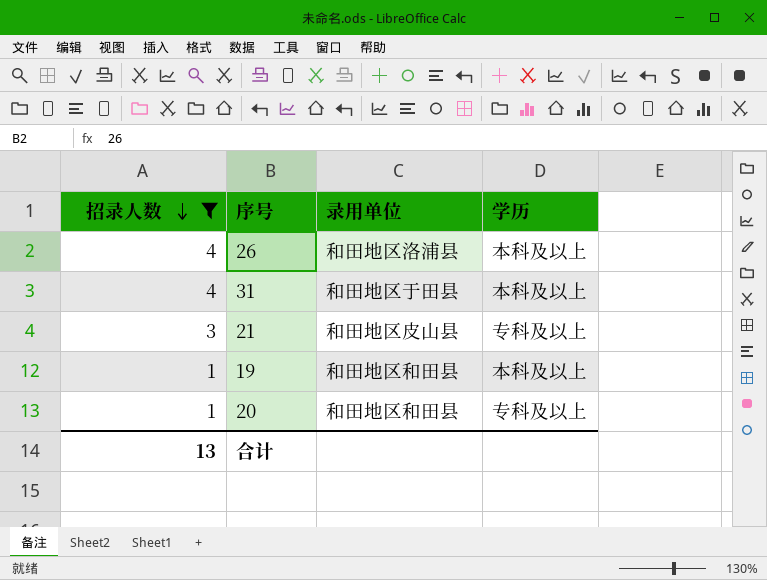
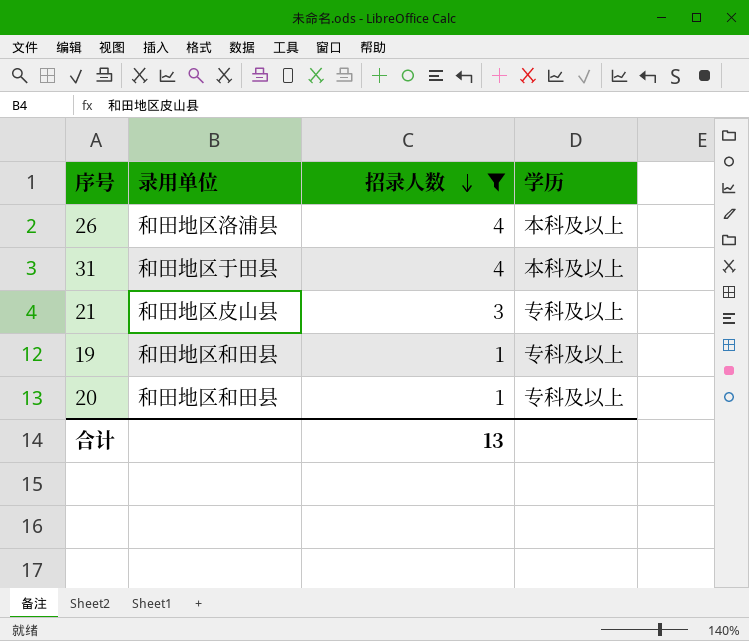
column 招录人数 | position: 1 -> 3
19 | 学历: 本科及以上 -> 专科及以上

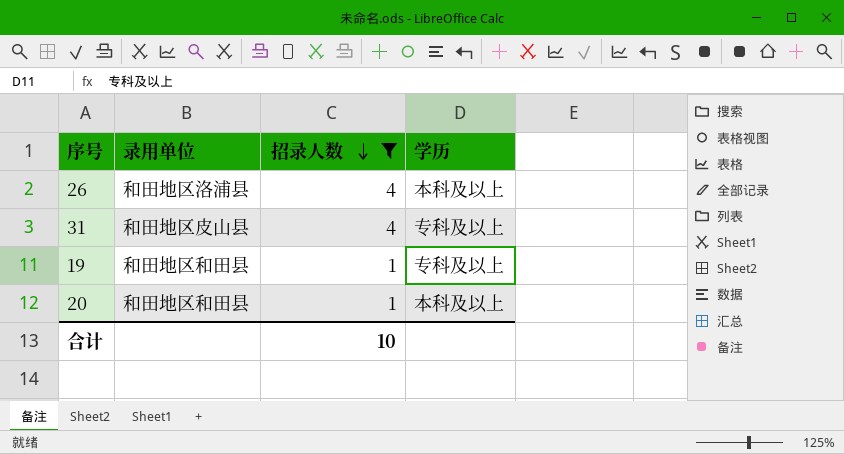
row 21: 和田地区皮山县 | 3 | 专科及以上 -> none
31 | 录用单位: 和田地区于田县 -> 和田地区皮山县
31 | 学历: 本科及以上 -> 专科及以上
20 | 学历: 专科及以上 -> 本科及以上
合计 | 招录人数: 13 -> 10

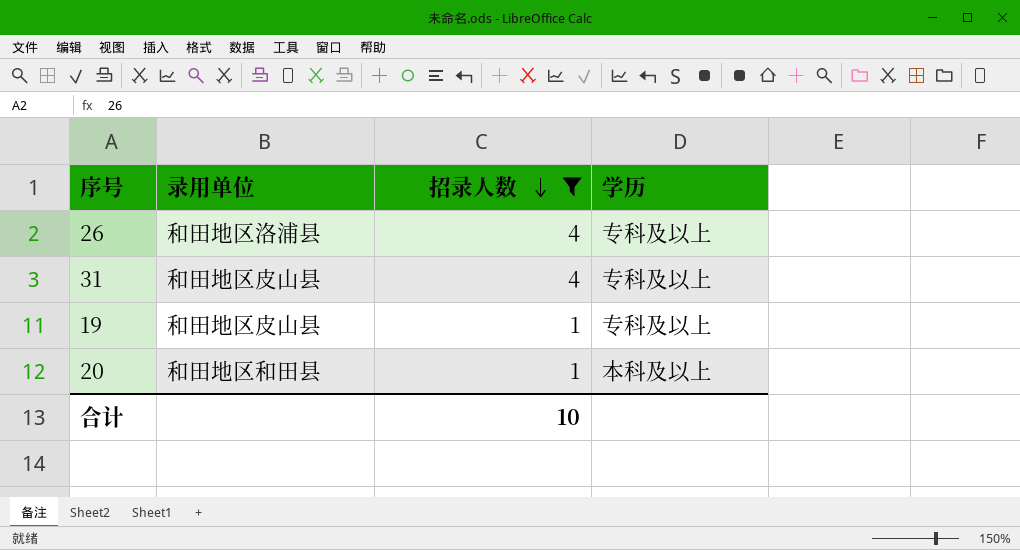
26 | 学历: 本科及以上 -> 专科及以上
19 | 录用单位: 和田地区和田县 -> 和田地区皮山县

